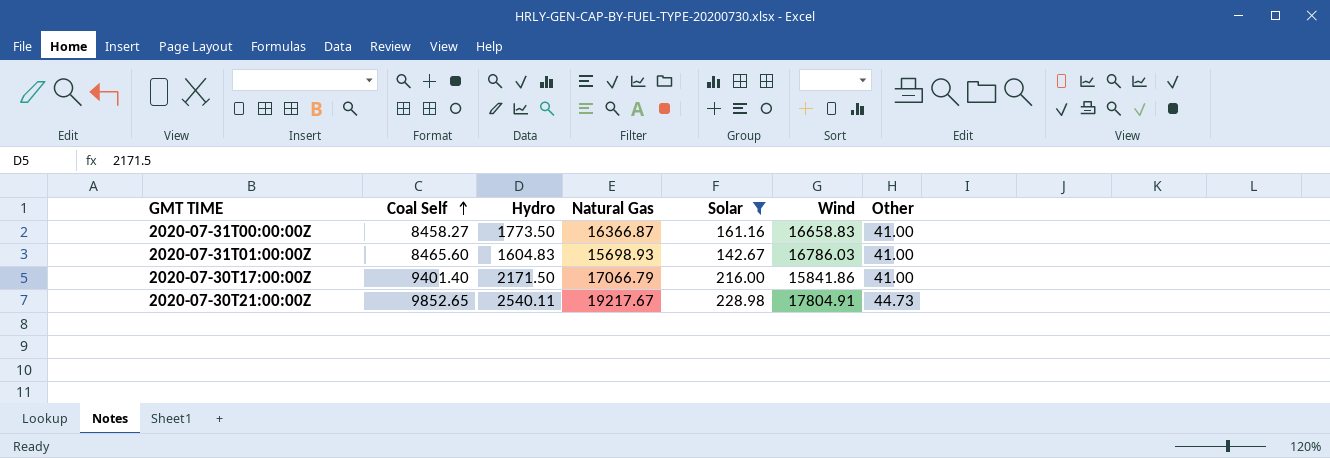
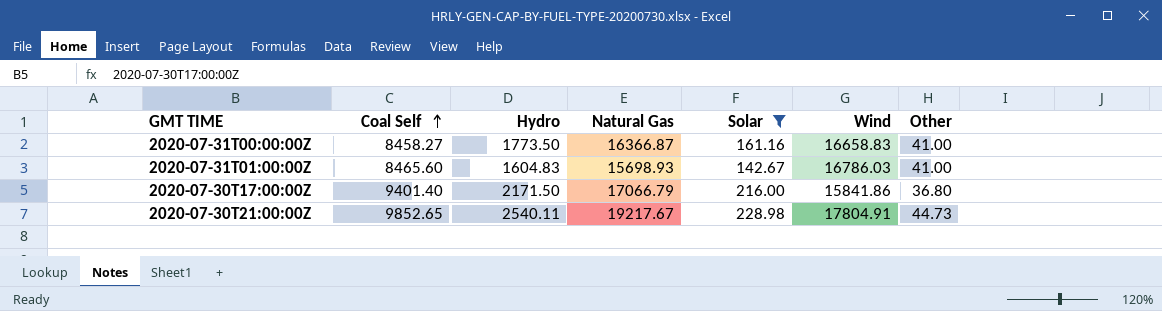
2020-07-30T17:00:00Z | Other: 41.00 -> 36.80

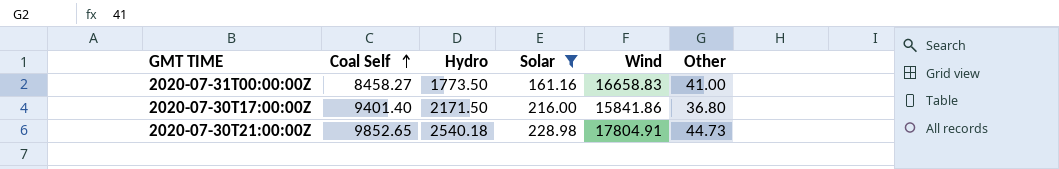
column Natural Gas | position: 4 -> none
row 2020-07-31T01:00:00Z: 8465.60 | 1604.83 | 15698.93 | 142.67 | 16786.03 | 41.00 -> none
2020-07-30T21:00:00Z | Hydro: 2540.11 -> 2540.18

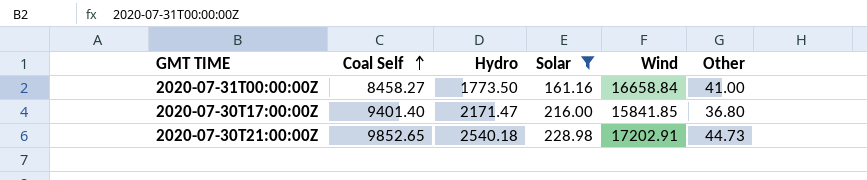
2020-07-31T00:00:00Z | Wind: 16658.83 -> 16658.84
2020-07-30T17:00:00Z | Hydro: 2171.50 -> 2171.47
2020-07-30T17:00:00Z | Wind: 15841.86 -> 15841.85
2020-07-30T21:00:00Z | Wind: 17804.91 -> 17202.91

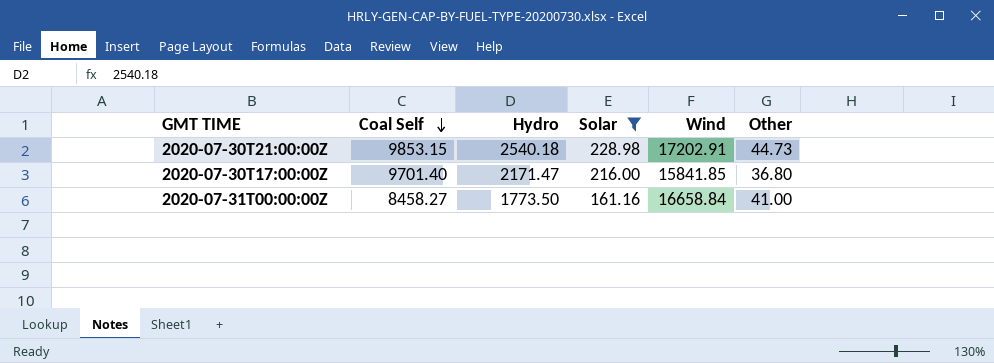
row order: Coal Self ascending -> Coal Self descending
2020-07-30T21:00:00Z | Coal Self: 9852.65 -> 9853.15
2020-07-30T17:00:00Z | Coal Self: 9401.40 -> 9701.40

